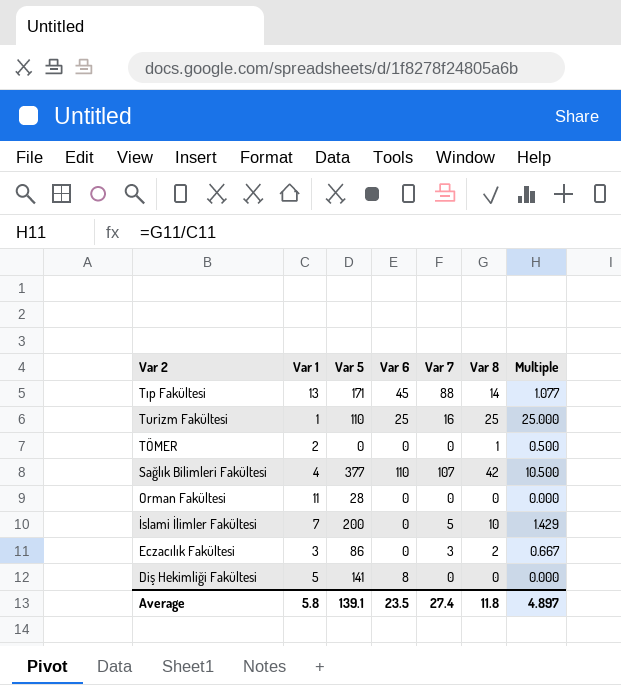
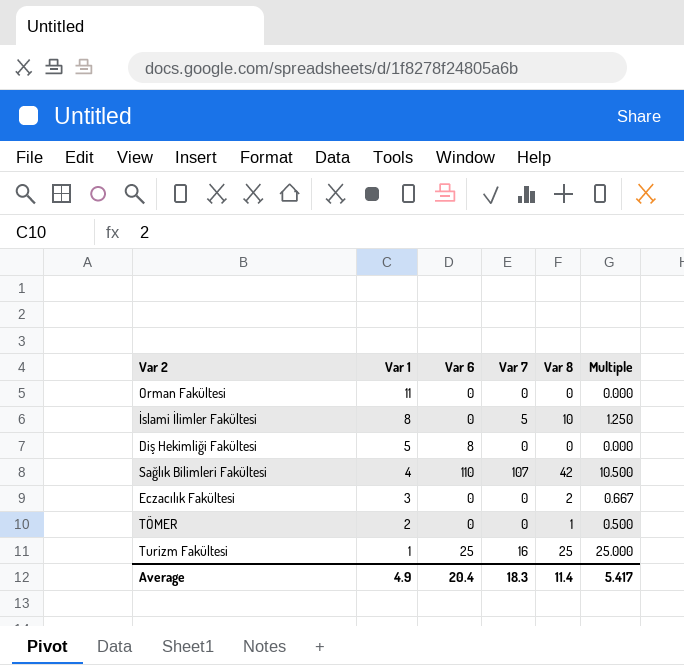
row order: Var 2 descending -> Var 1 descending
column Var 5 | position: 3 -> none
row Tıp Fakültesi: 13 | 171 | 45 | 88 | 14 | 1.077 -> none
İslami İlimler Fakültesi | Var 1: 7 -> 8
İslami İlimler Fakültesi | Multiple: 1.429 -> 1.250
Eczacılık Fakültesi | Var 7: 3 -> 0
Average | Var 1: 5.8 -> 4.9
Average | Var 6: 23.5 -> 20.4
Average | Var 7: 27.4 -> 18.3
Average | Var 8: 11.8 -> 11.4
Average | Multiple: 4.897 -> 5.417

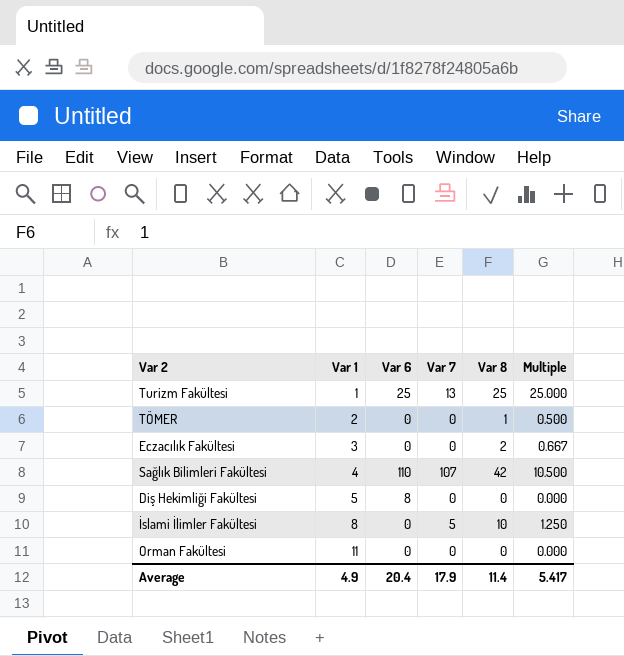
row order: Var 1 descending -> Var 1 ascending
Turizm Fakültesi | Var 7: 16 -> 13
Average | Var 7: 18.3 -> 17.9

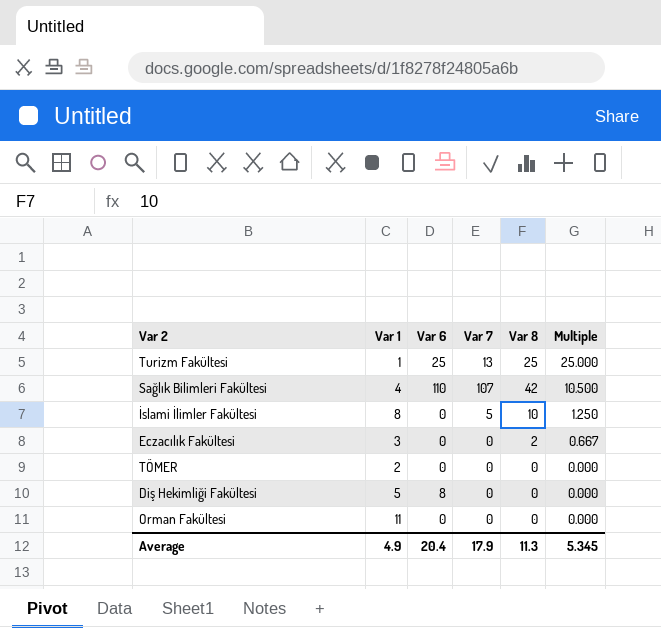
row order: Var 1 ascending -> Multiple descending
TÖMER | Var 8: 1 -> 0
TÖMER | Multiple: 0.500 -> 0.000
Average | Var 8: 11.4 -> 11.3
Average | Multiple: 5.417 -> 5.345

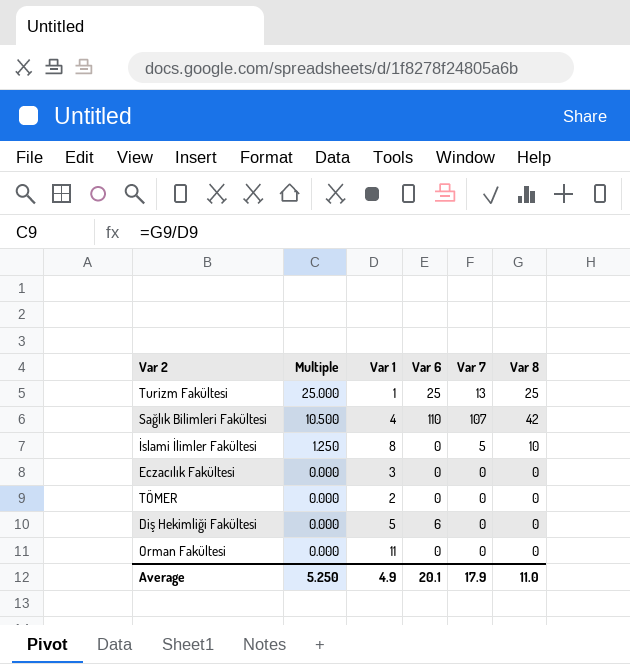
column Multiple | position: 6 -> 2
Eczacılık Fakültesi | Multiple: 0.667 -> 0.000
Eczacılık Fakültesi | Var 8: 2 -> 0
Diş Hekimliği Fakültesi | Var 6: 8 -> 6
Average | Multiple: 5.345 -> 5.250
Average | Var 6: 20.4 -> 20.1
Average | Var 8: 11.3 -> 11.0

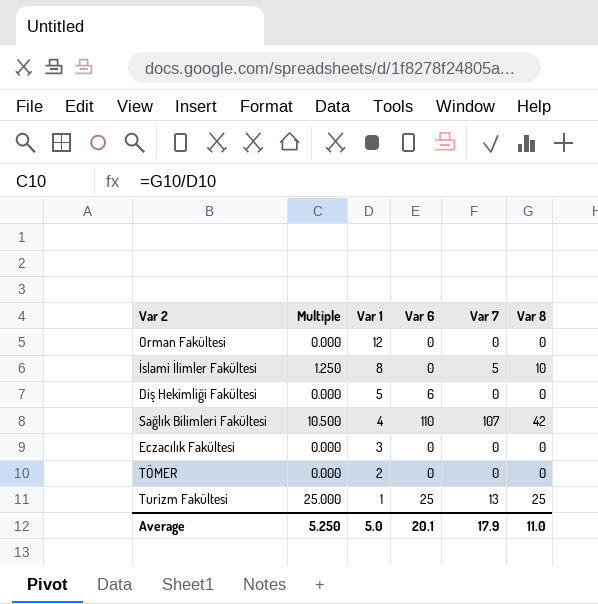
row order: Multiple descending -> Var 1 descending
Orman Fakültesi | Var 1: 11 -> 12
Average | Var 1: 4.9 -> 5.0

